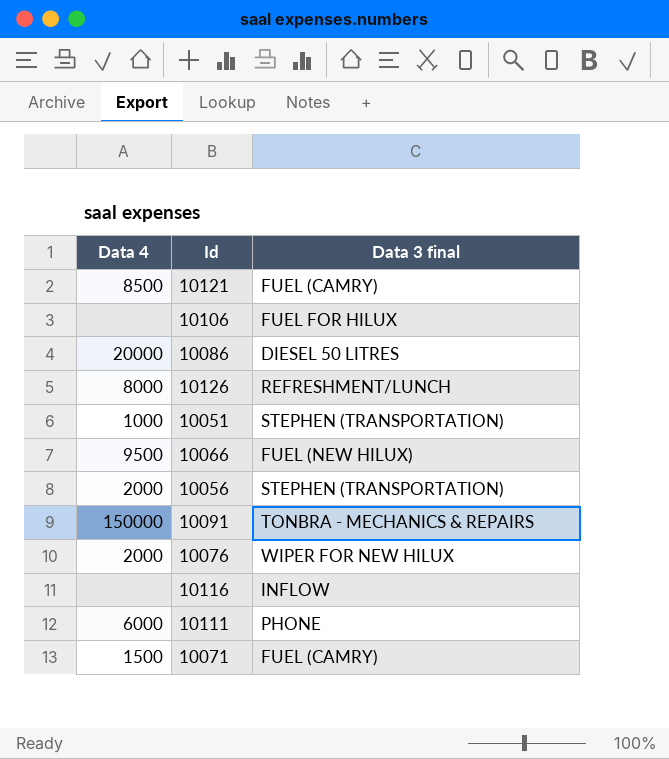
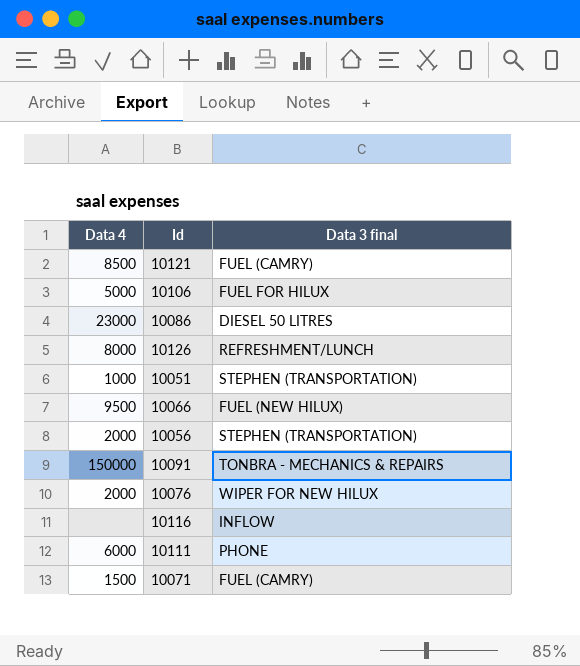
10106 | Data 4: none -> 5000
10086 | Data 4: 20000 -> 23000

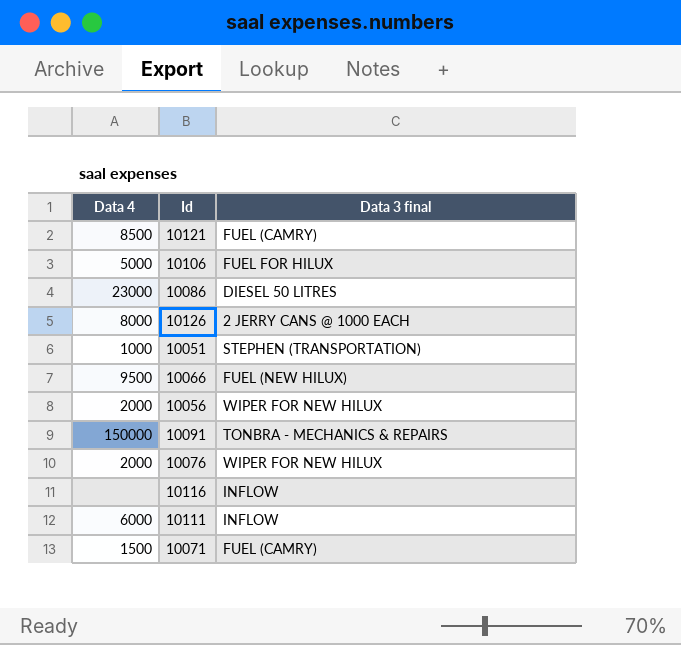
10126 | Data 3 final: REFRESHMENT/LUNCH -> 2 JERRY CANS @ 1000 EACH
10056 | Data 3 final: STEPHEN (TRANSPORTATION) -> WIPER FOR NEW HILUX
10111 | Data 3 final: PHONE -> INFLOW

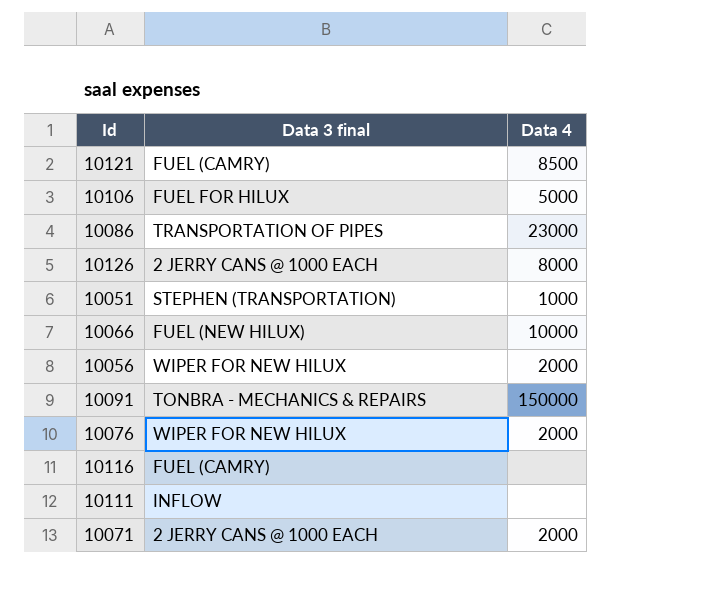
column Data 4 | position: 1 -> 3
10086 | Data 3 final: DIESEL 50 LITRES -> TRANSPORTATION OF PIPES
10066 | Data 4: 9500 -> 10000
10116 | Data 3 final: INFLOW -> FUEL (CAMRY)
10111 | Data 4: 6000 -> none
10071 | Data 3 final: FUEL (CAMRY) -> 2 JERRY CANS @ 1000 EACH
10071 | Data 4: 1500 -> 2000

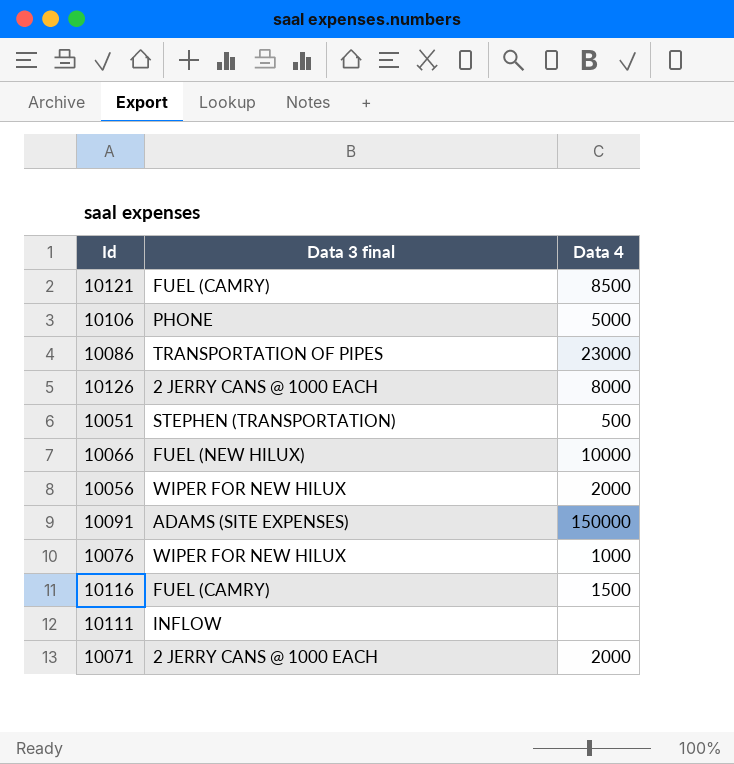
10106 | Data 3 final: FUEL FOR HILUX -> PHONE
10051 | Data 4: 1000 -> 500
10091 | Data 3 final: TONBRA - MECHANICS & REPAIRS -> ADAMS (SITE EXPENSES)
10076 | Data 4: 2000 -> 1000
10116 | Data 4: none -> 1500

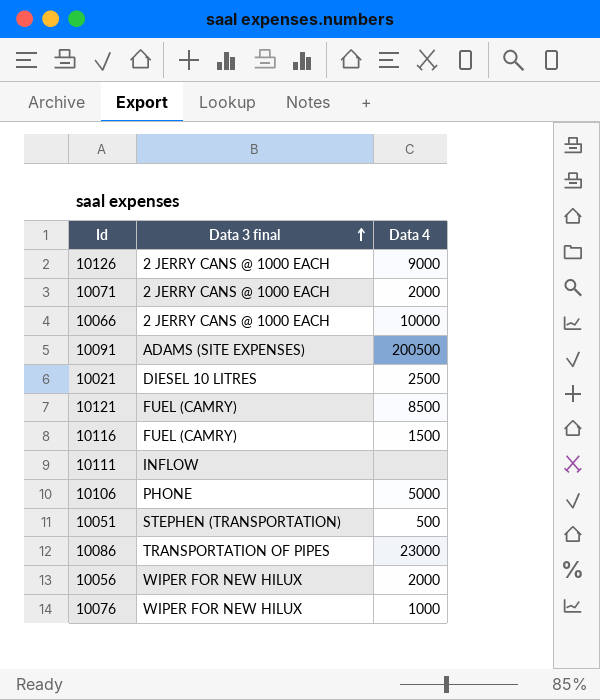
row order: none -> Data 3 final ascending
10126 | Data 4: 8000 -> 9000
10066 | Data 3 final: FUEL (NEW HILUX) -> 2 JERRY CANS @ 1000 EACH
10091 | Data 4: 150000 -> 200500
row 10021: none -> DIESEL 10 LITRES | 2500

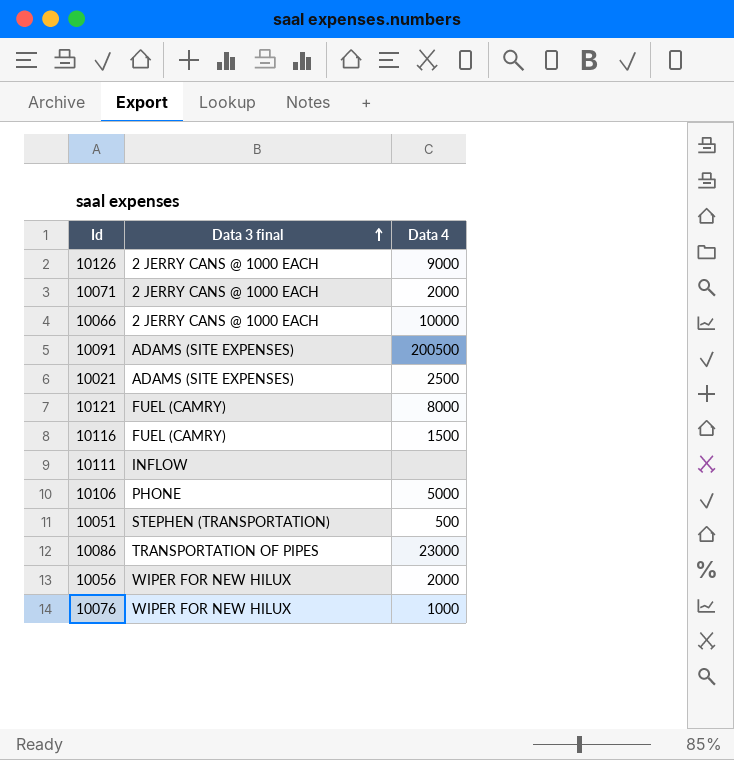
10021 | Data 3 final: DIESEL 10 LITRES -> ADAMS (SITE EXPENSES)
10121 | Data 4: 8500 -> 8000

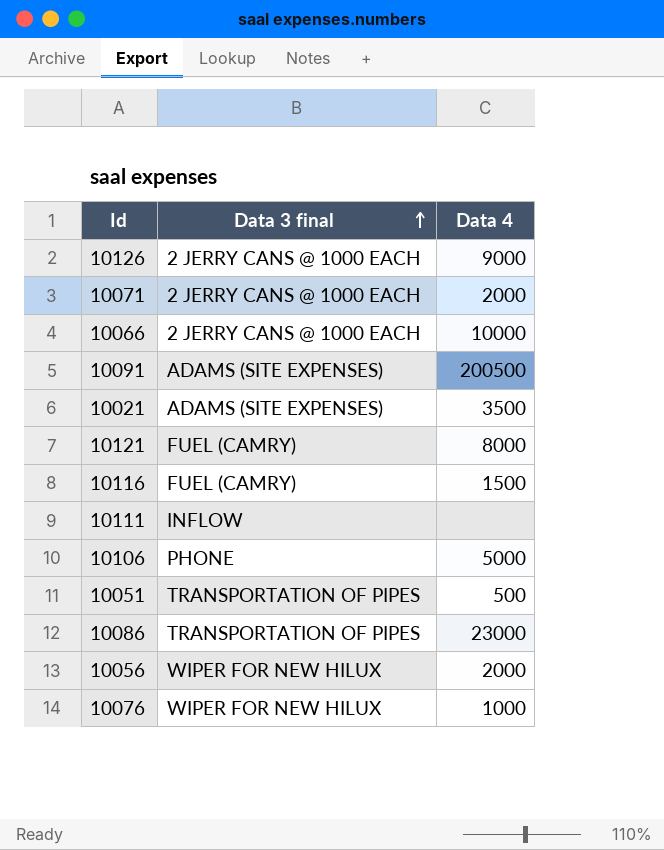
10021 | Data 4: 2500 -> 3500
10051 | Data 3 final: STEPHEN (TRANSPORTATION) -> TRANSPORTATION OF PIPES

